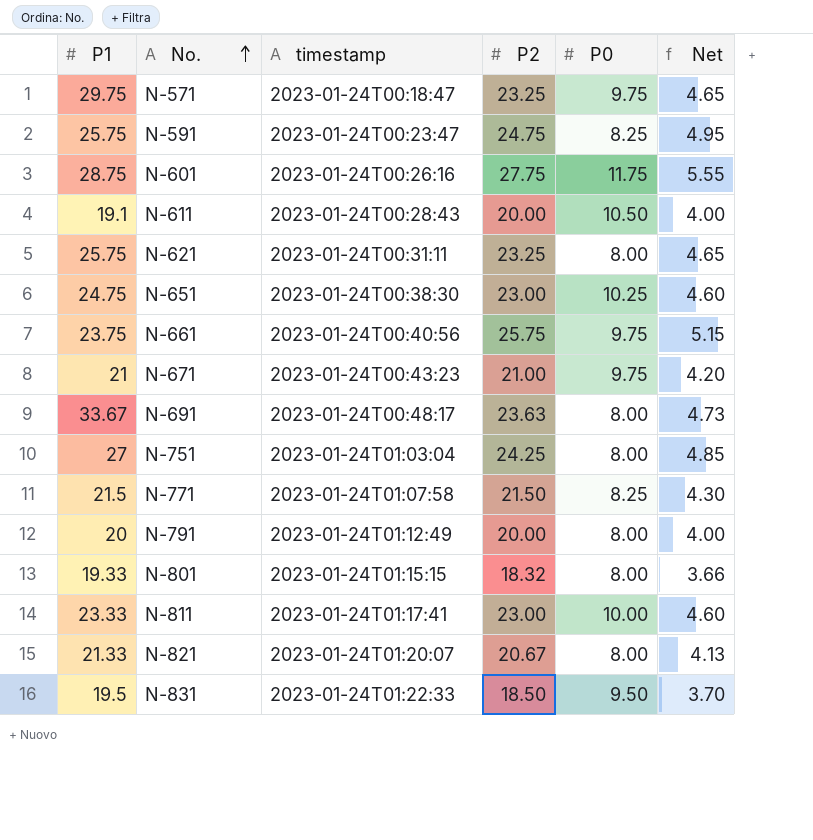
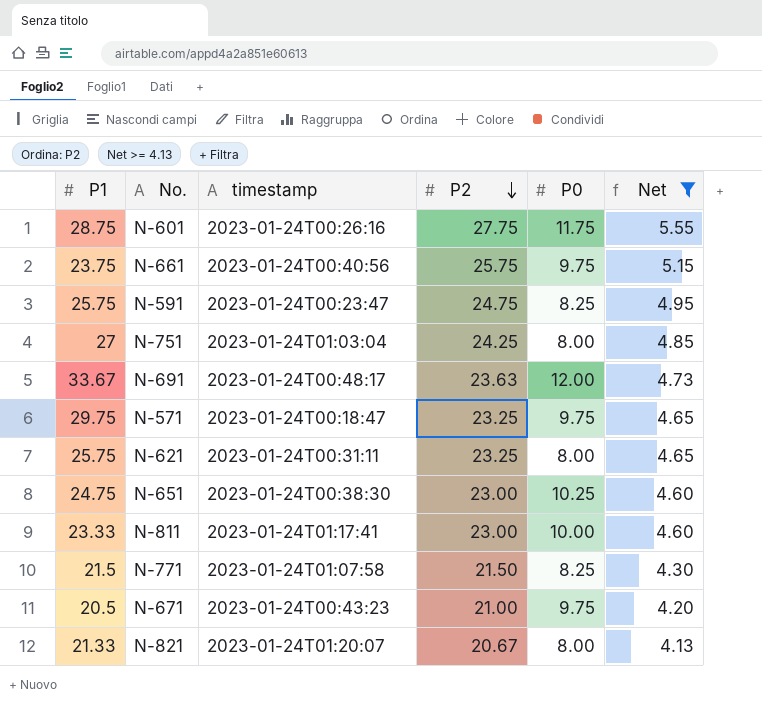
filter: none -> Net >= 4.13
row order: No. ascending -> P2 descending
N-691 | P0: 8.00 -> 12.00
N-671 | P1: 21 -> 20.5

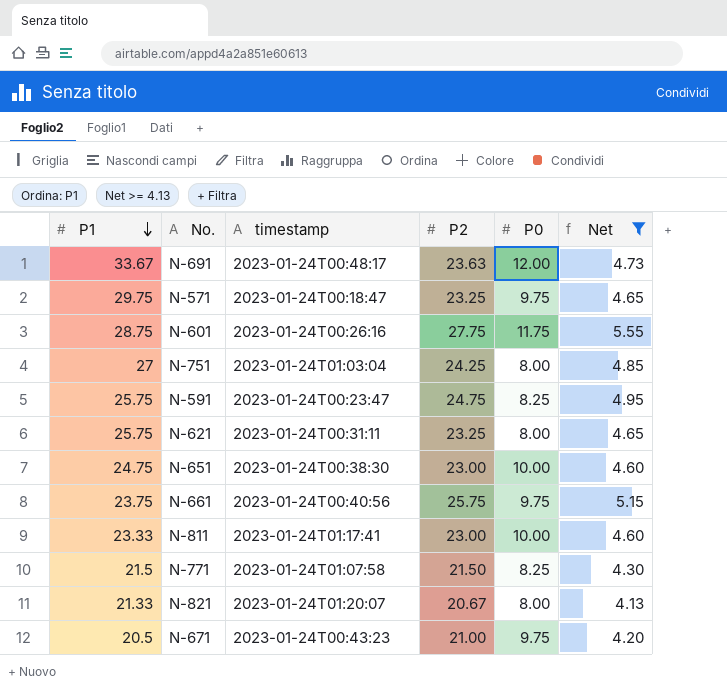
row order: P2 descending -> P1 descending
N-651 | P0: 10.25 -> 10.00

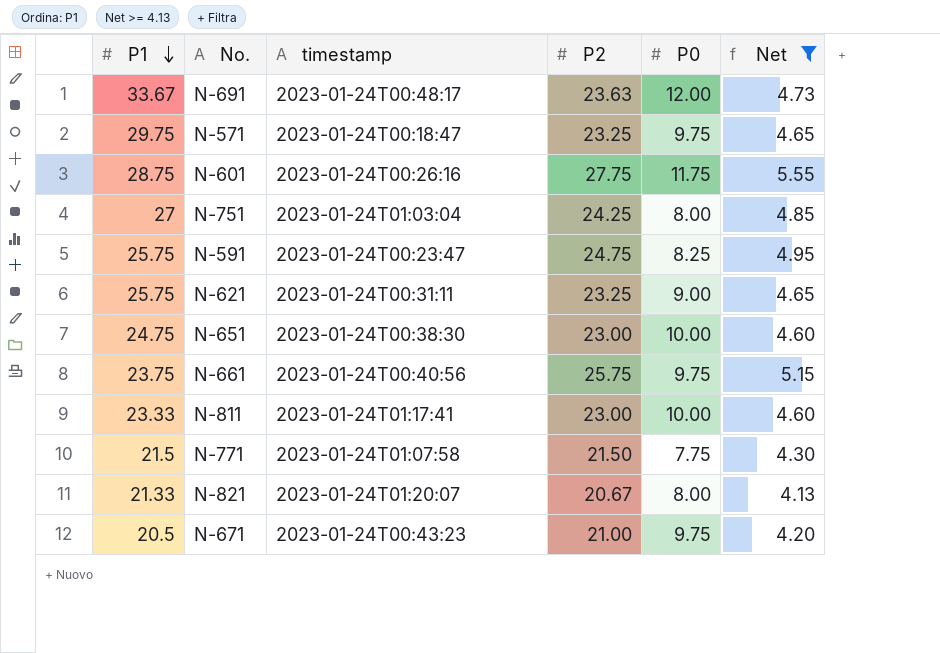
N-621 | P0: 8.00 -> 9.00
N-771 | P0: 8.25 -> 7.75

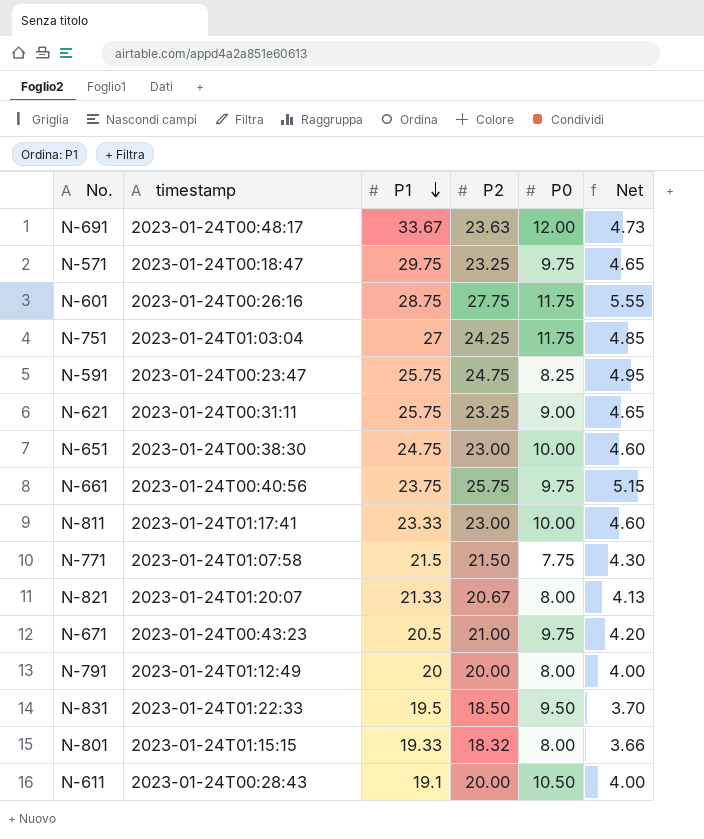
filter: Net >= 4.13 -> none
column P1 | position: 1 -> 3
N-751 | P0: 8.00 -> 11.75

